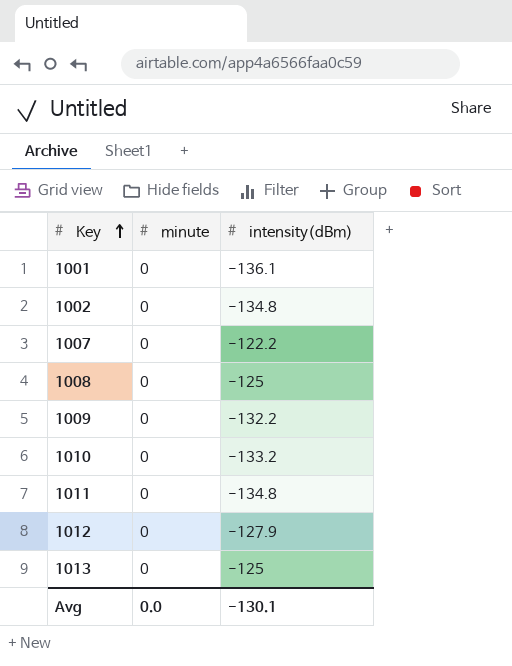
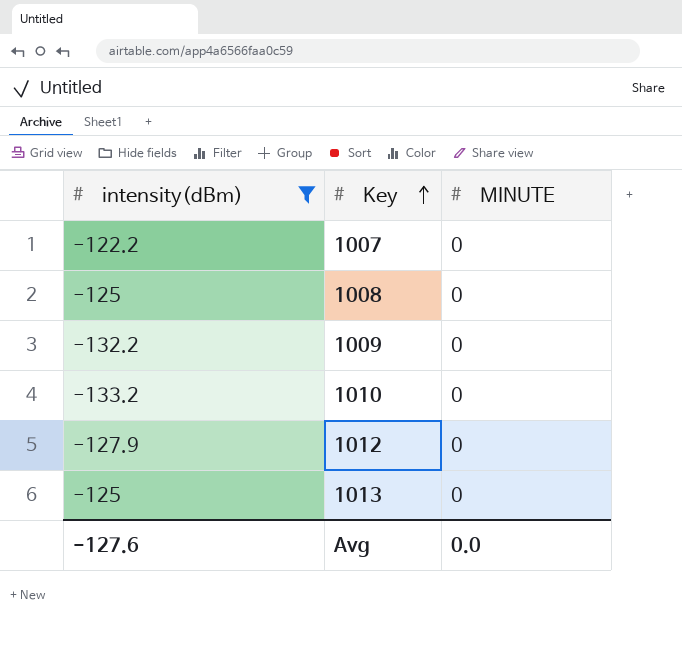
filter: none -> intensity(dBm) >= -133.2
column intensity(dBm) | position: 3 -> 1
column name: minute -> MINUTE
Avg | intensity(dBm): -130.1 -> -127.6

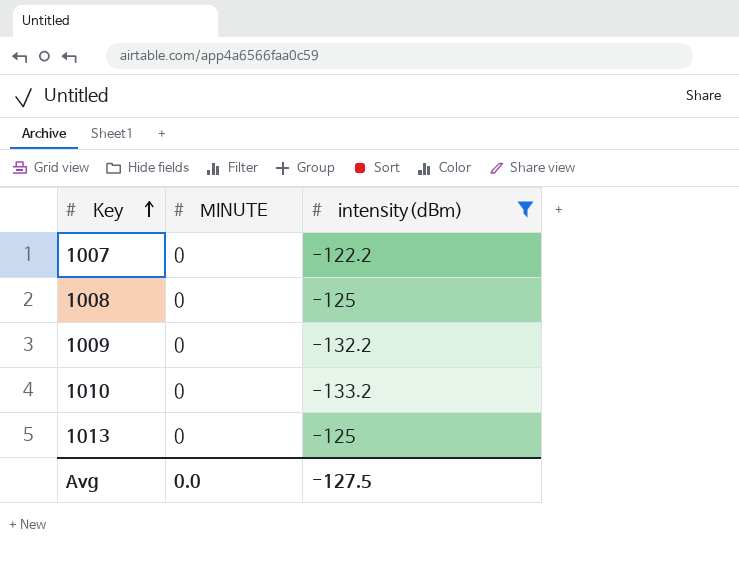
column intensity(dBm) | position: 1 -> 3
row 1012: -127.9 | 0 -> none
Avg | intensity(dBm): -127.6 -> -127.5

